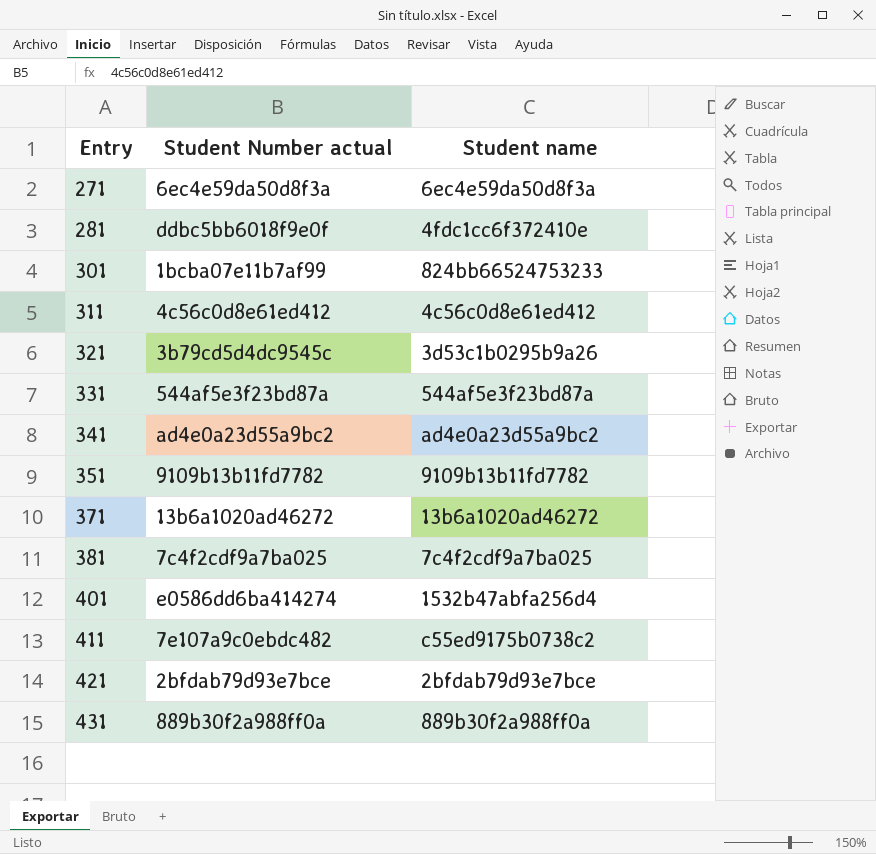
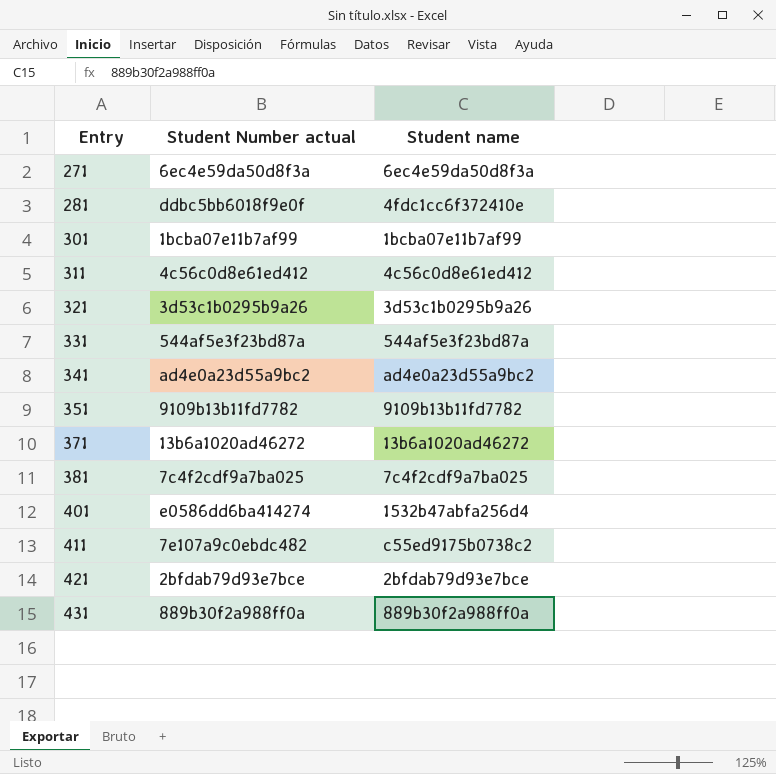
301 | Student name: 824bb66524753233 -> 1bcba07e11b7af99
321 | Student Number actual: 3b79cd5d4dc9545c -> 3d53c1b0295b9a26

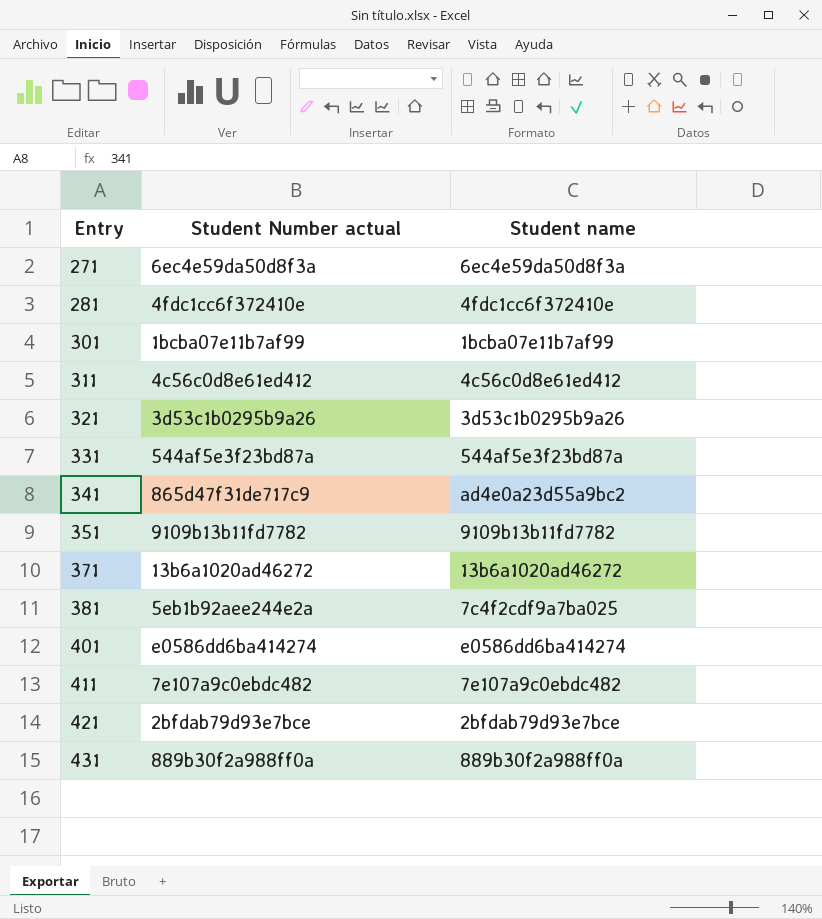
281 | Student Number actual: ddbc5bb6018f9e0f -> 4fdc1cc6f372410e
341 | Student Number actual: ad4e0a23d55a9bc2 -> 865d47f31de717c9
381 | Student Number actual: 7c4f2cdf9a7ba025 -> 5eb1b92aee244e2a
401 | Student name: 1532b47abfa256d4 -> e0586dd6ba414274
411 | Student name: c55ed9175b0738c2 -> 7e107a9c0ebdc482

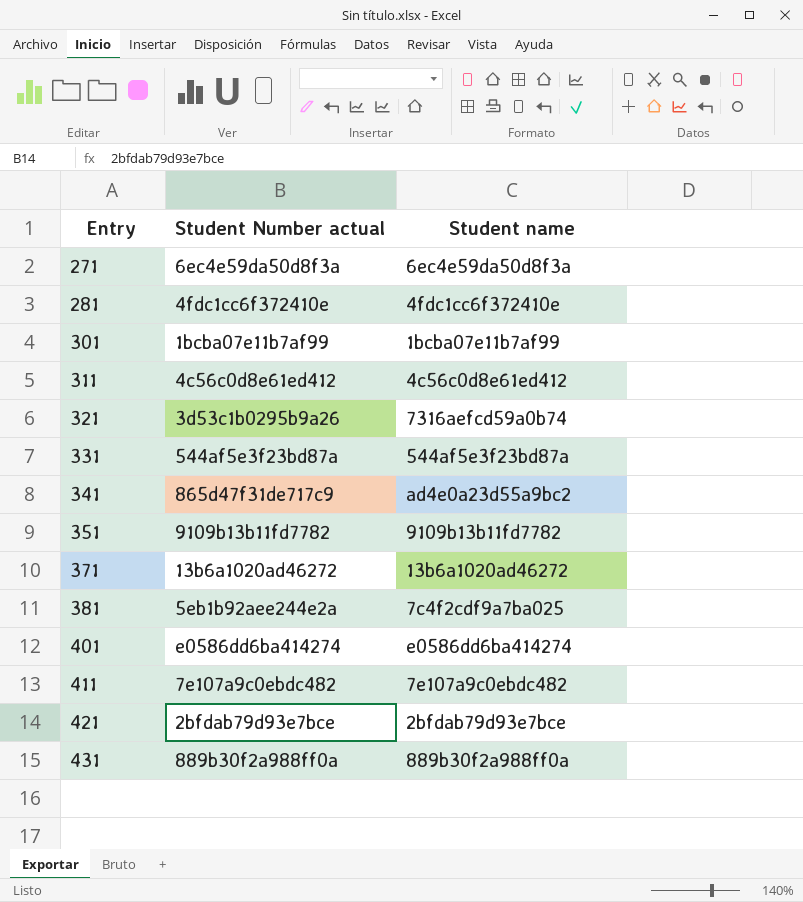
321 | Student name: 3d53c1b0295b9a26 -> 7316aefcd59a0b74

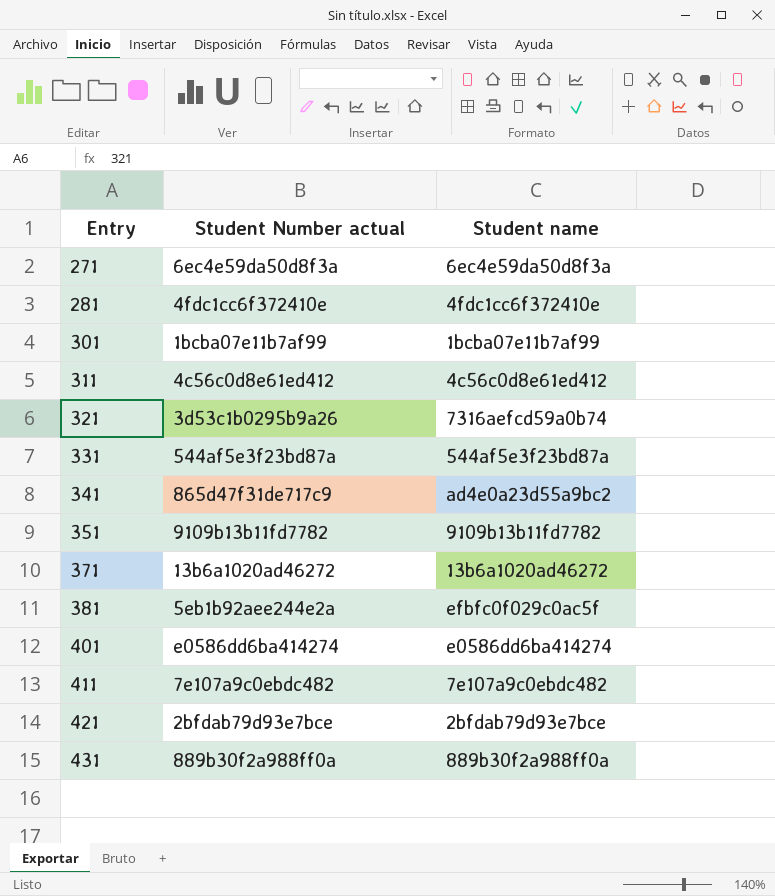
381 | Student name: 7c4f2cdf9a7ba025 -> efbfc0f029c0ac5f

